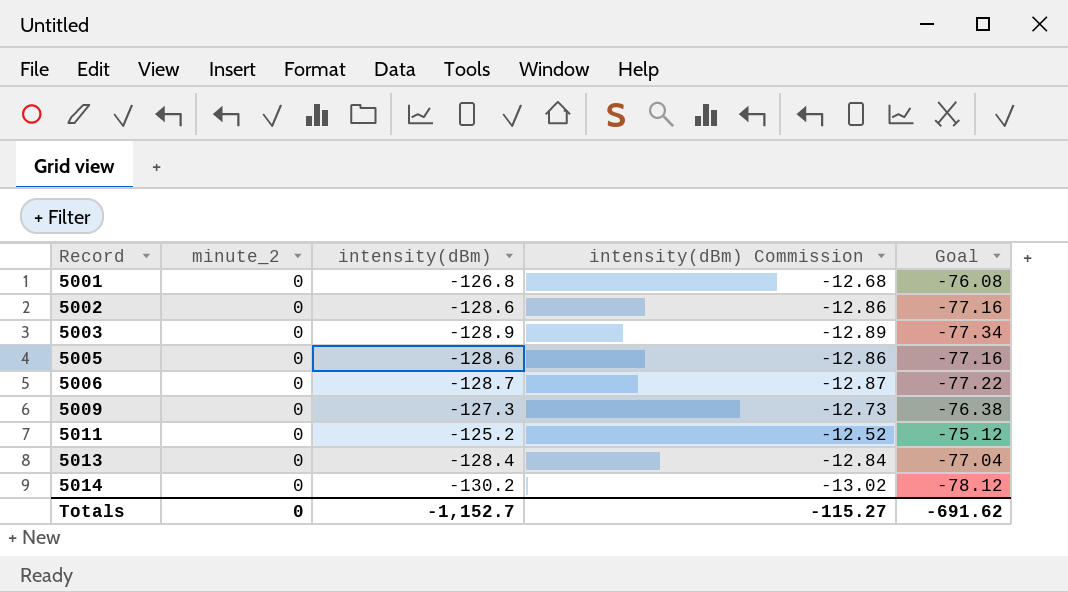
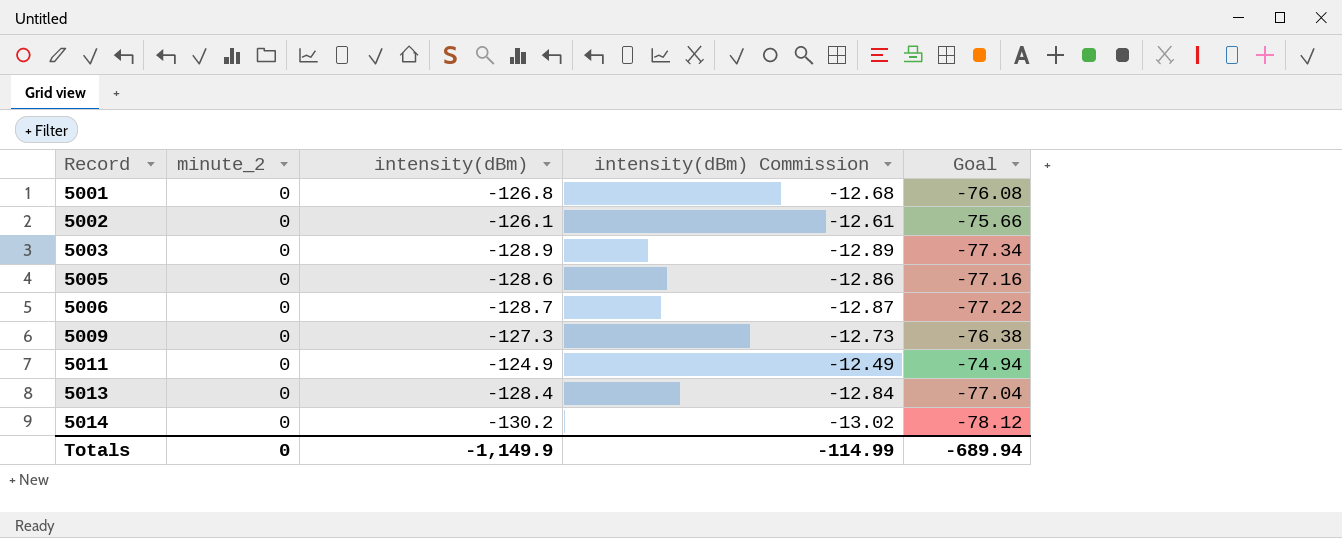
5002 | intensity(dBm): -128.6 -> -126.1
5002 | intensity(dBm) Commission: -12.86 -> -12.61
5002 | Goal: -77.16 -> -75.66
5011 | intensity(dBm): -125.2 -> -124.9
5011 | intensity(dBm) Commission: -12.52 -> -12.49
5011 | Goal: -75.12 -> -74.94
Totals | intensity(dBm): -1,152.7 -> -1,149.9
Totals | intensity(dBm) Commission: -115.27 -> -114.99
Totals | Goal: -691.62 -> -689.94

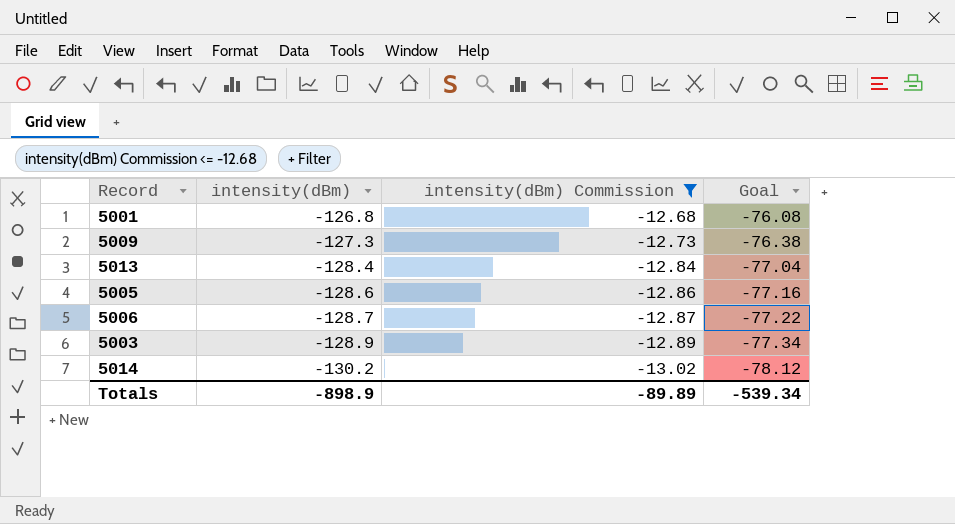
filter: none -> intensity(dBm) Commission <= -12.68
row order: Record ascending -> intensity(dBm) descending
column minute_2 | position: 2 -> none
Totals | intensity(dBm): -1,149.9 -> -898.9
Totals | intensity(dBm) Commission: -114.99 -> -89.89
Totals | Goal: -689.94 -> -539.34

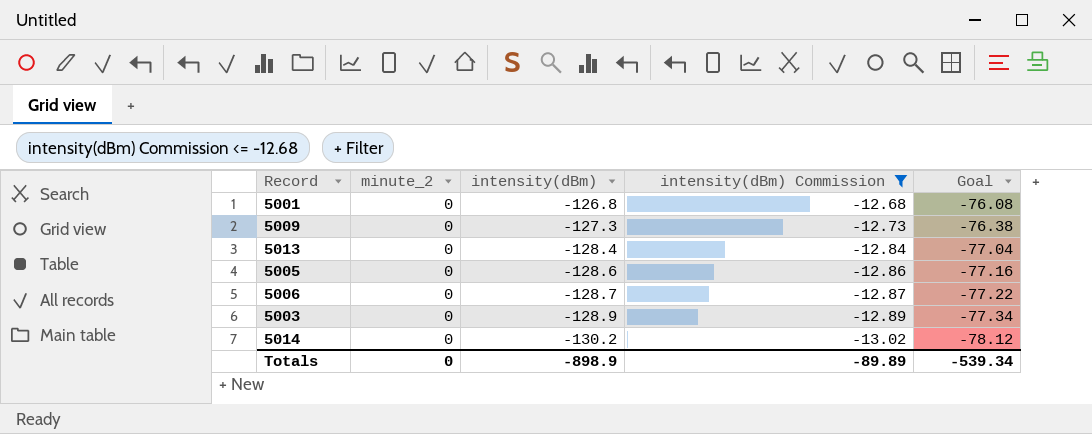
column minute_2 | position: none -> 2

